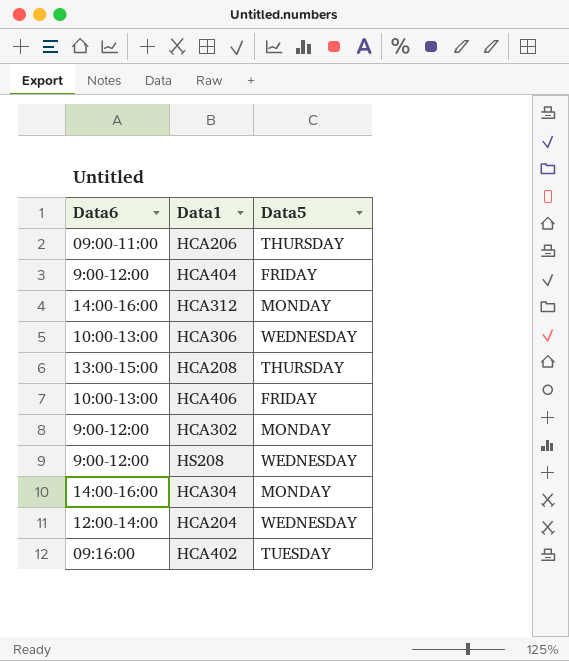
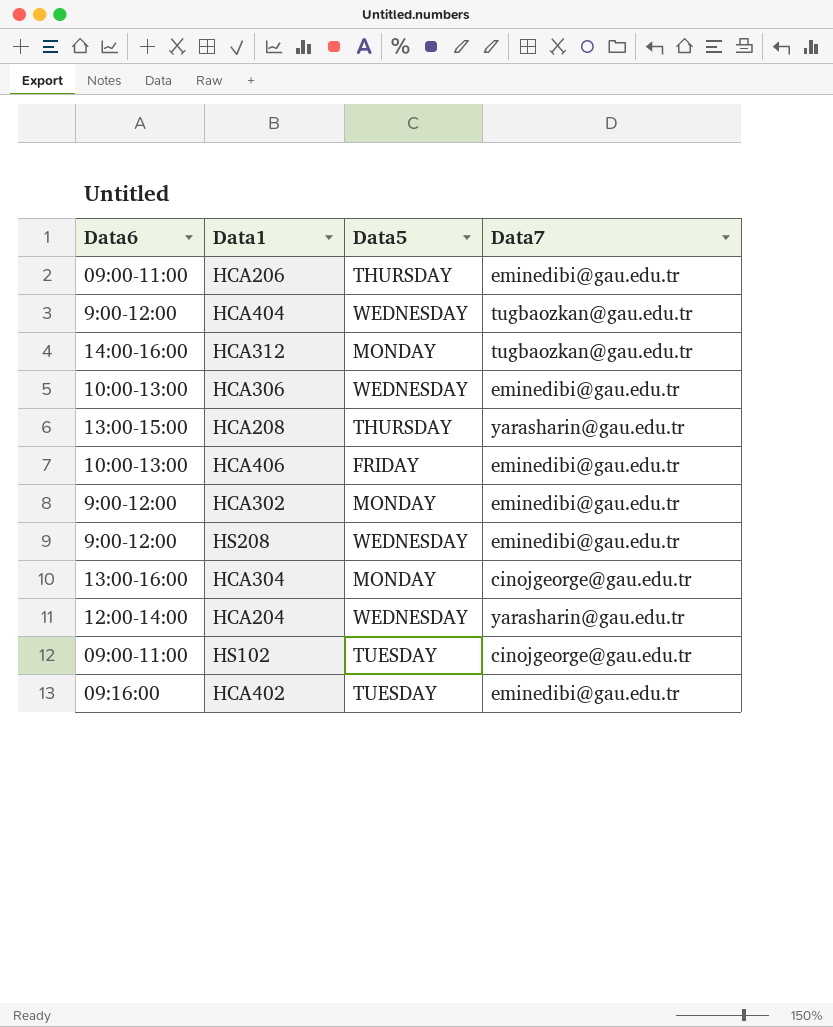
column Data7 | position: none -> 4
HCA404 | Data5: FRIDAY -> WEDNESDAY
HCA304 | Data6: 14:00-16:00 -> 13:00-16:00
row HS102: none -> 09:00-11:00 | TUESDAY | cinojgeorge@gau.edu.tr

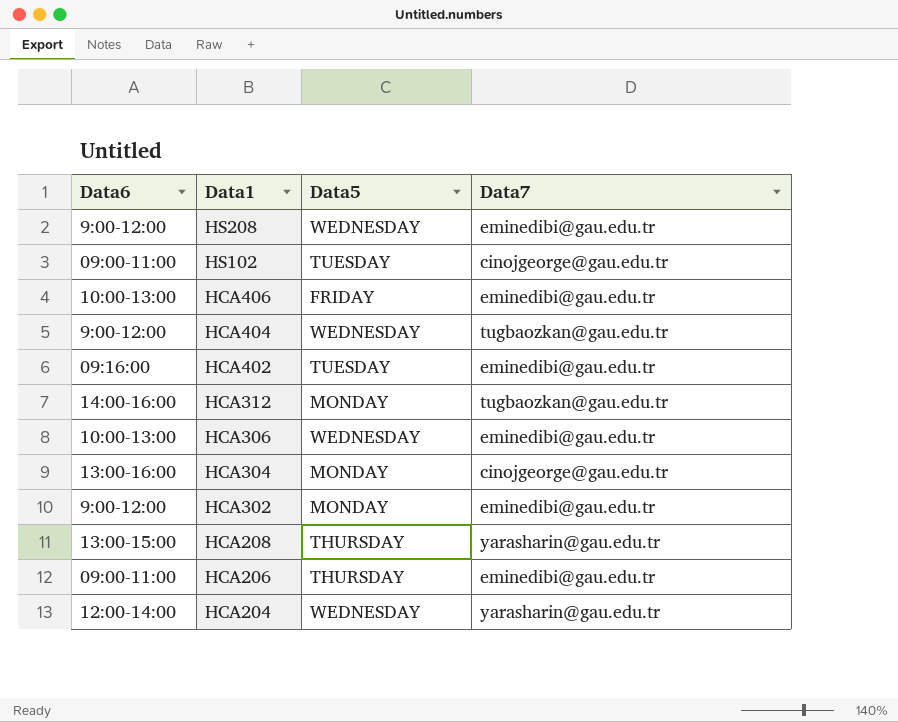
row order: none -> Data1 descending

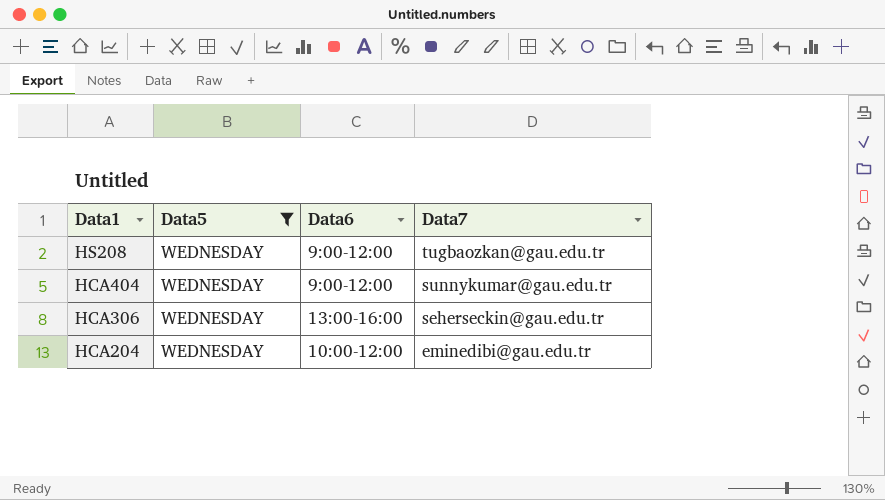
filter: none -> Data5 = WEDNESDAY
column Data6 | position: 1 -> 3
HS208 | Data7: eminedibi@gau.edu.tr -> tugbaozkan@gau.edu.tr
HCA404 | Data7: tugbaozkan@gau.edu.tr -> sunnykumar@gau.edu.tr
HCA306 | Data6: 10:00-13:00 -> 13:00-16:00
HCA306 | Data7: eminedibi@gau.edu.tr -> seherseckin@gau.edu.tr
HCA204 | Data6: 12:00-14:00 -> 10:00-12:00
HCA204 | Data7: yarasharin@gau.edu.tr -> eminedibi@gau.edu.tr

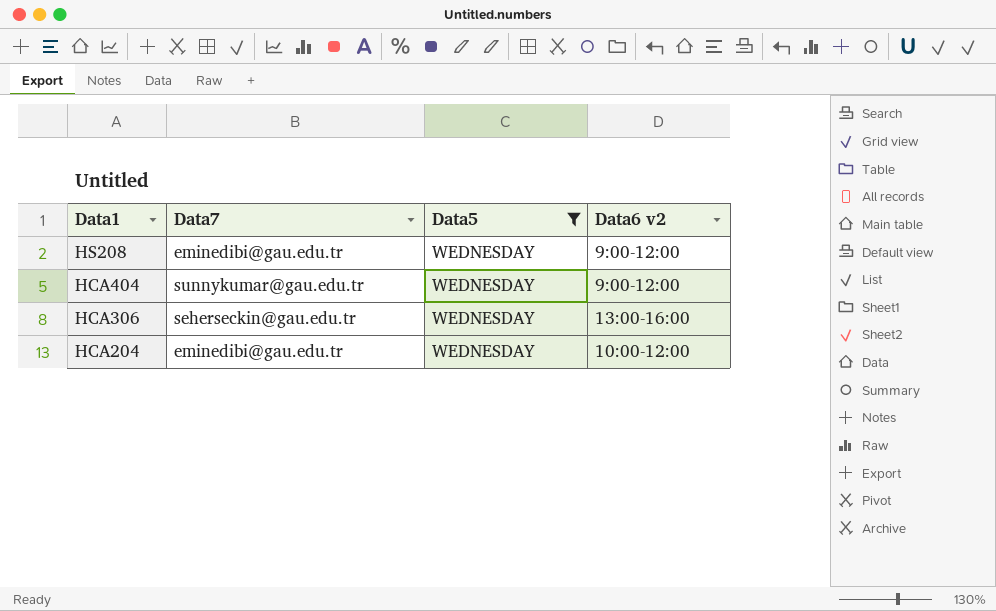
column Data7 | position: 4 -> 2
column name: Data6 -> Data6 v2
HS208 | Data7: tugbaozkan@gau.edu.tr -> eminedibi@gau.edu.tr

